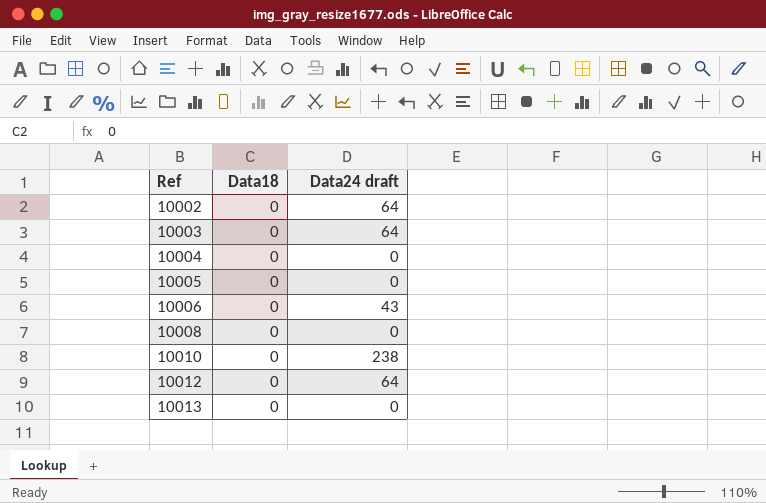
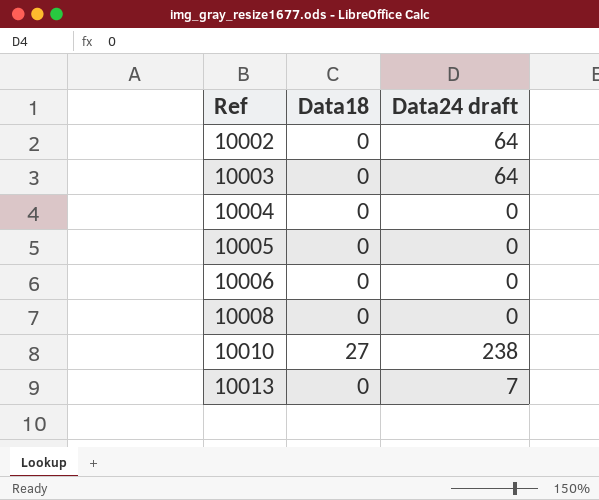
row 10012: 0 | 64 -> none
10006 | Data24 draft: 43 -> 0
10010 | Data18: 0 -> 27
10013 | Data24 draft: 0 -> 7

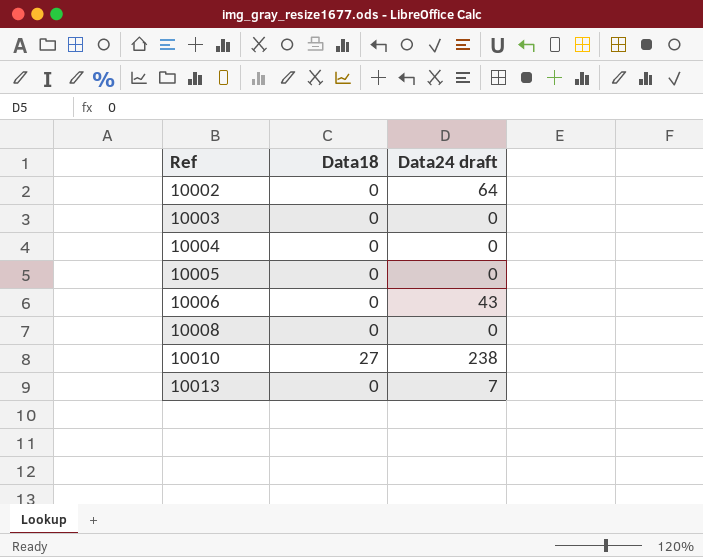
10003 | Data24 draft: 64 -> 0
10006 | Data24 draft: 0 -> 43

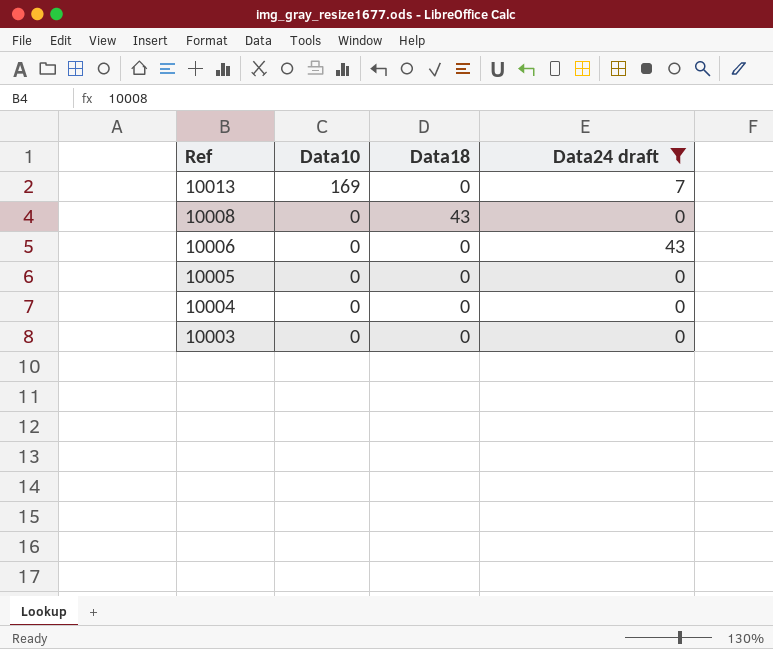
filter: none -> Data24 draft <= 43
row order: Ref ascending -> Ref descending
column Data10 | position: none -> 2
10008 | Data18: 0 -> 43

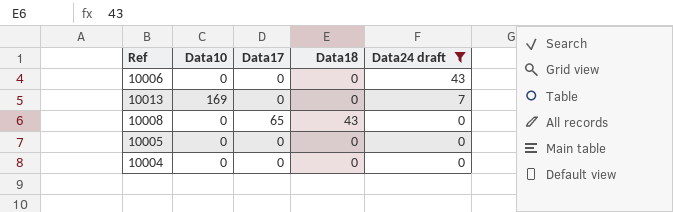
row order: Ref descending -> Data24 draft descending
column Data17 | position: none -> 3
row 10003: 0 | 0 | 0 -> none

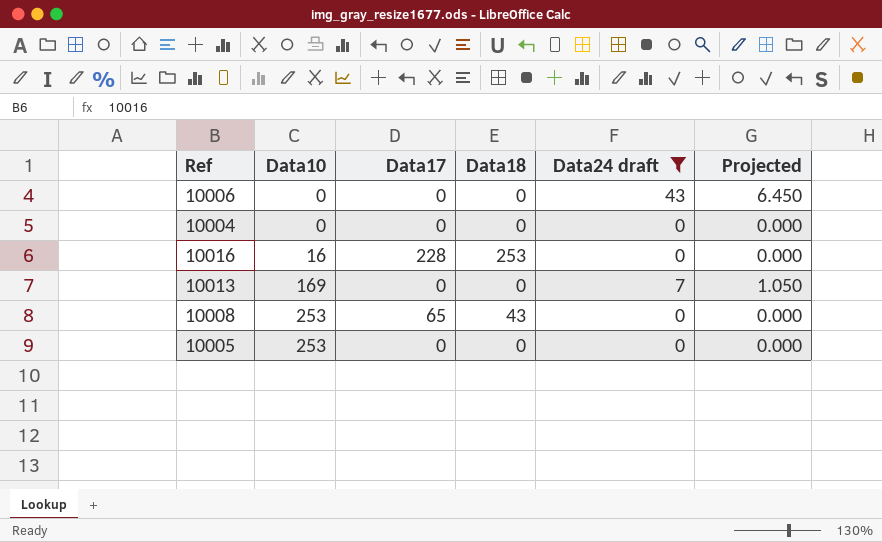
row order: Data24 draft descending -> Data10 ascending
column Projected | formula: none -> [Data24 draft] * 0.15
row 10016: none -> 16 | 228 | 253 | 0 | 0.000
10008 | Data10: 0 -> 253
10005 | Data10: 0 -> 253

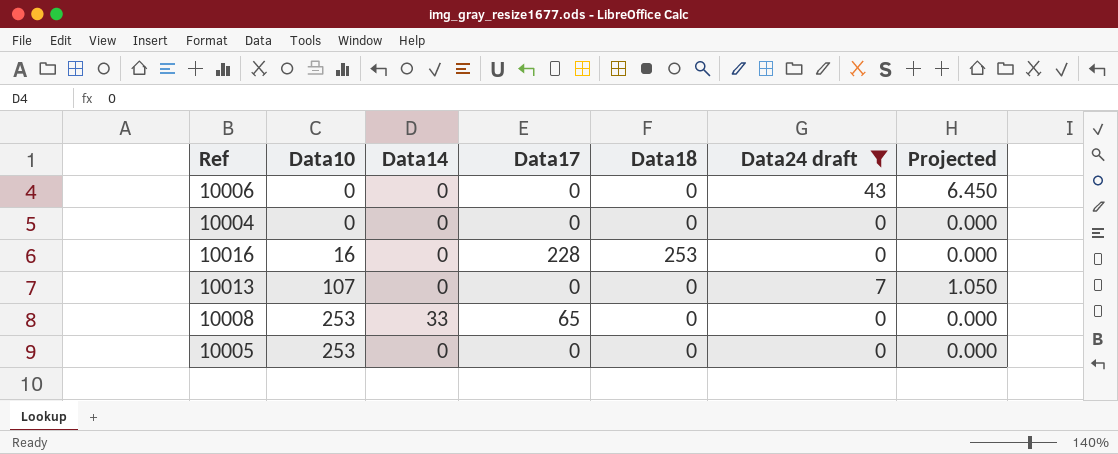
column Data14 | position: none -> 3
10013 | Data10: 169 -> 107
10008 | Data18: 43 -> 0

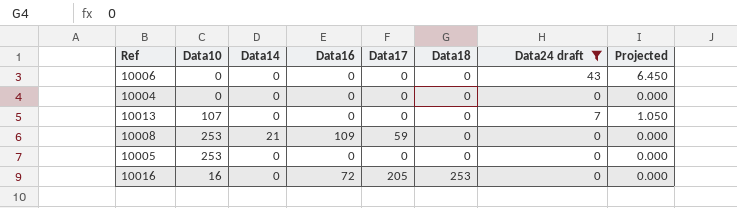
row order: Data10 ascending -> Data18 ascending
column Data16 | position: none -> 4
10008 | Data14: 33 -> 21
10008 | Data17: 65 -> 59
10016 | Data17: 228 -> 205

